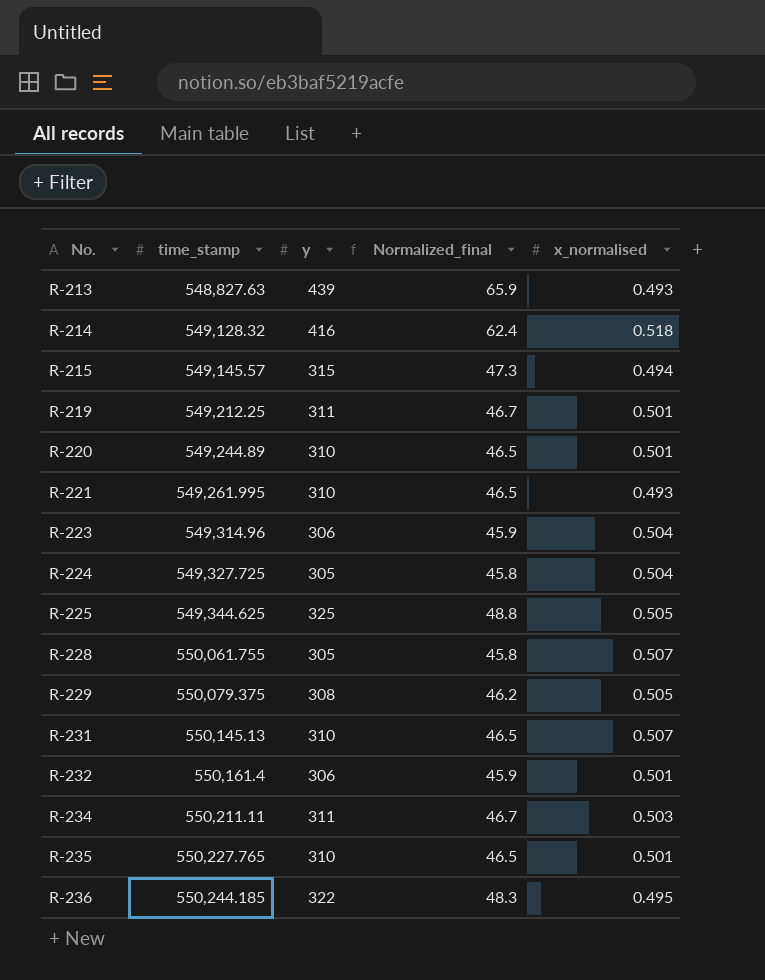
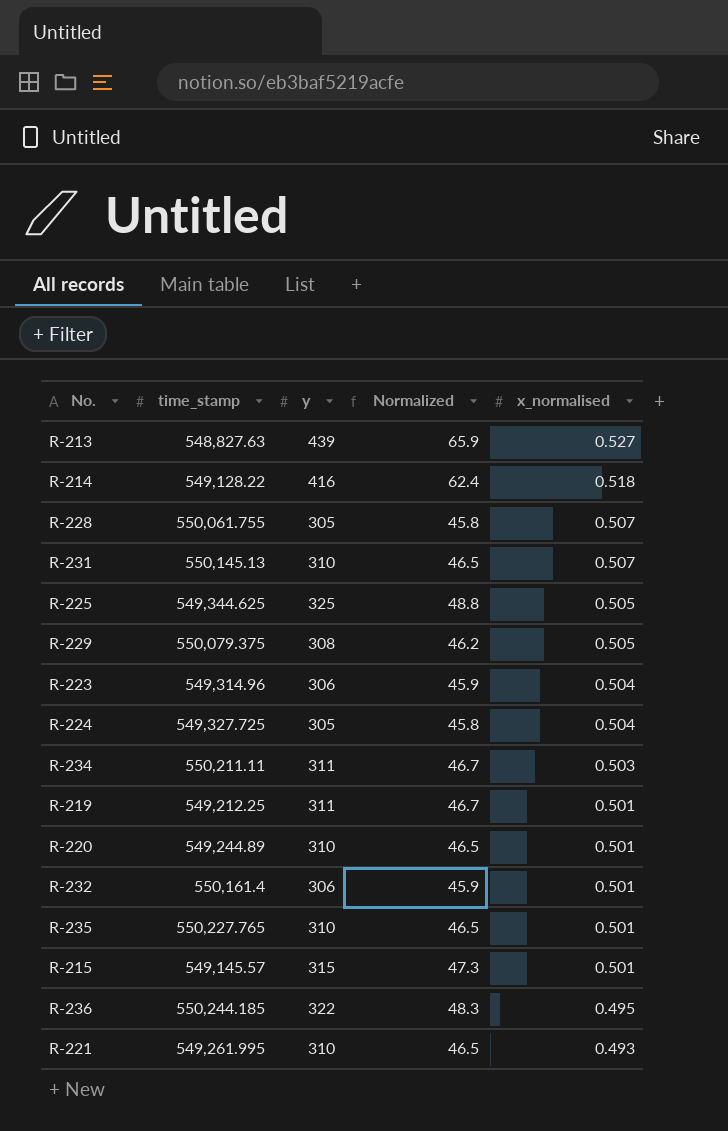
row order: No. ascending -> x_normalised descending
column name: Normalized_final -> Normalized
R-213 | x_normalised: 0.493 -> 0.527
R-214 | time_stamp: 549,128.32 -> 549,128.22
R-215 | x_normalised: 0.494 -> 0.501

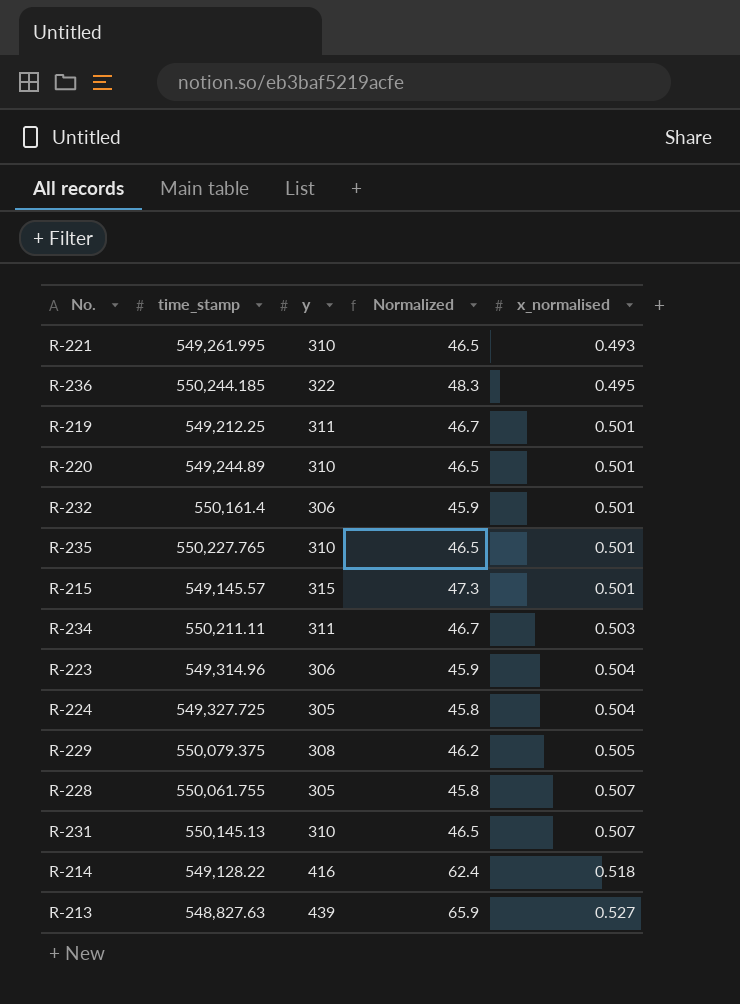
row order: x_normalised descending -> x_normalised ascending
row R-225: 549,344.625 | 325 | 48.8 | 0.505 -> none

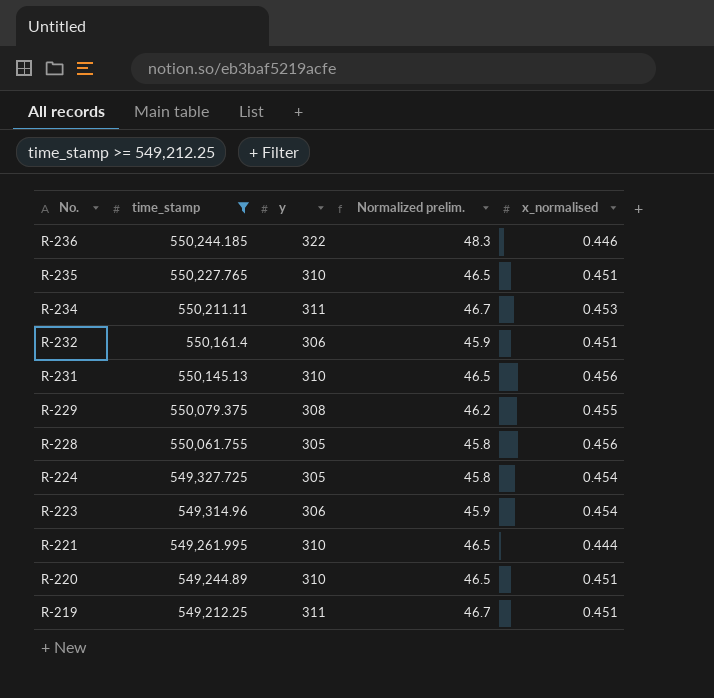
filter: none -> time_stamp >= 549,212.25
row order: x_normalised ascending -> No. descending
column name: Normalized -> Normalized prelim.
R-236 | x_normalised: 0.495 -> 0.446
R-235 | x_normalised: 0.501 -> 0.451
R-234 | x_normalised: 0.503 -> 0.453
R-232 | x_normalised: 0.501 -> 0.451
R-231 | x_normalised: 0.507 -> 0.456
R-229 | x_normalised: 0.505 -> 0.455
R-228 | x_normalised: 0.507 -> 0.456
R-224 | x_normalised: 0.504 -> 0.454
R-223 | x_normalised: 0.504 -> 0.454
R-221 | x_normalised: 0.493 -> 0.444
R-220 | x_normalised: 0.501 -> 0.451
R-219 | x_normalised: 0.501 -> 0.451

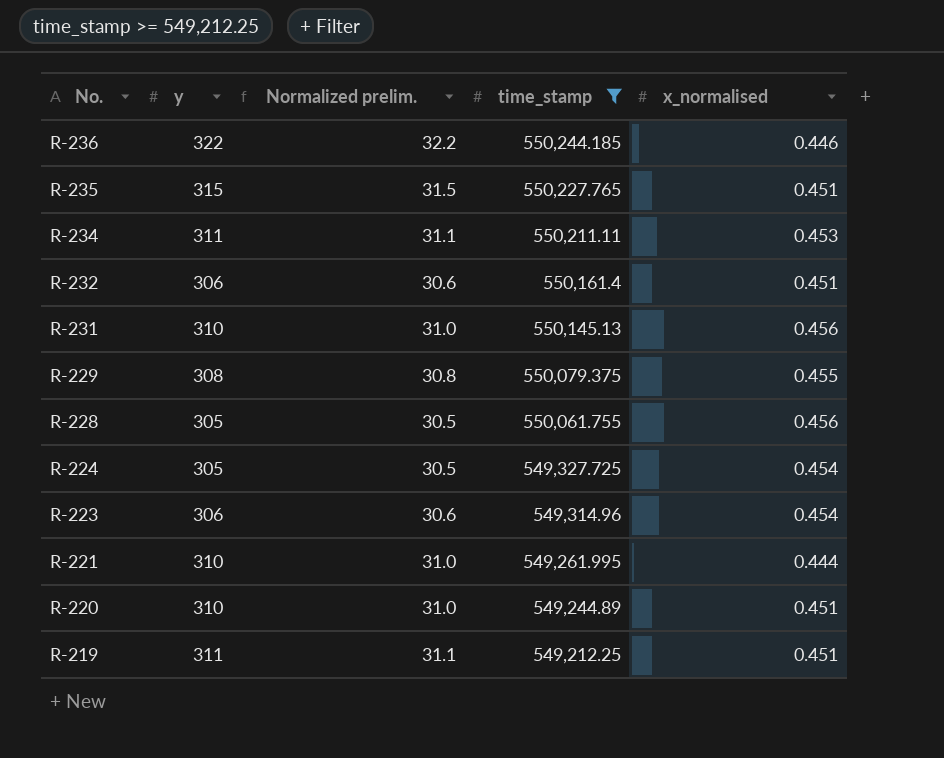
column Normalized prelim. | formula: [y] * 0.15 -> [y] * 0.1
column time_stamp | position: 2 -> 4
R-235 | y: 310 -> 315

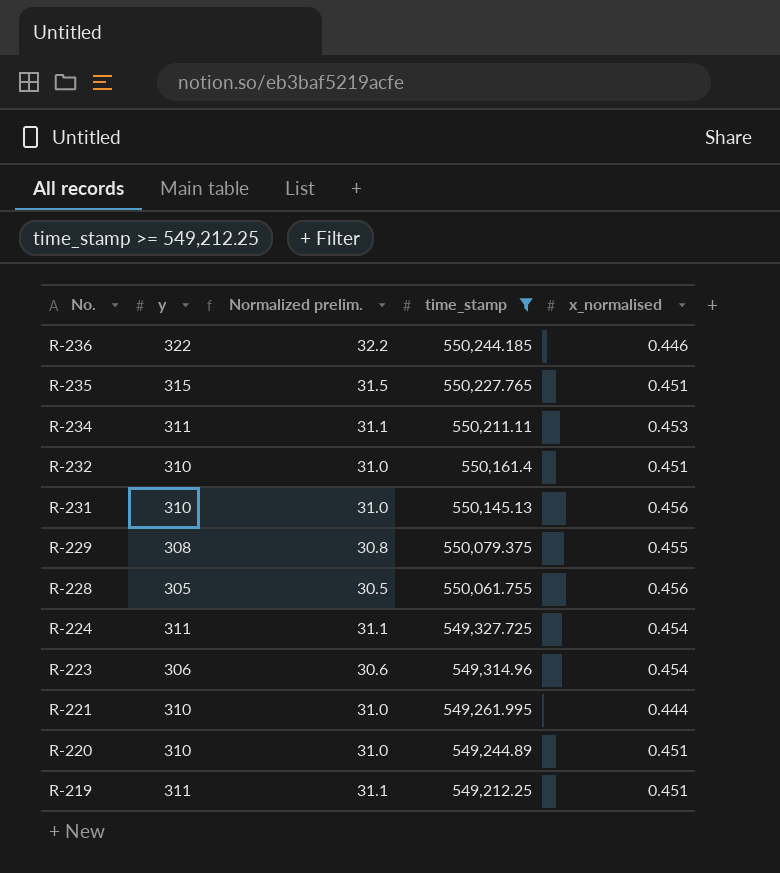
R-232 | y: 306 -> 310
R-232 | Normalized prelim.: 30.6 -> 31.0
R-224 | y: 305 -> 311
R-224 | Normalized prelim.: 30.5 -> 31.1

